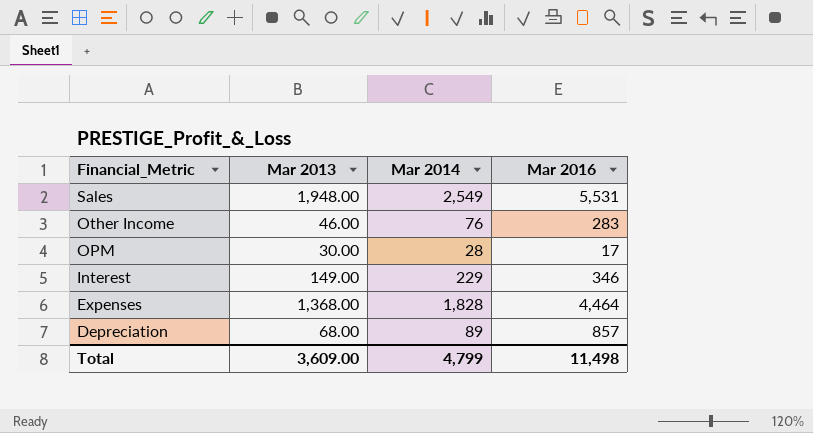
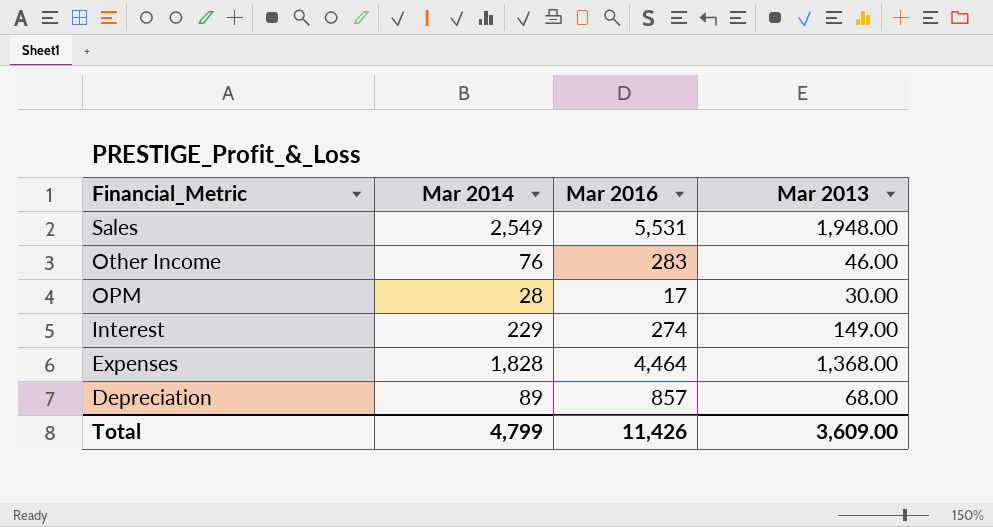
column Mar 2013 | position: 2 -> 4
Interest | Mar 2016: 346 -> 274
Total | Mar 2016: 11,498 -> 11,426

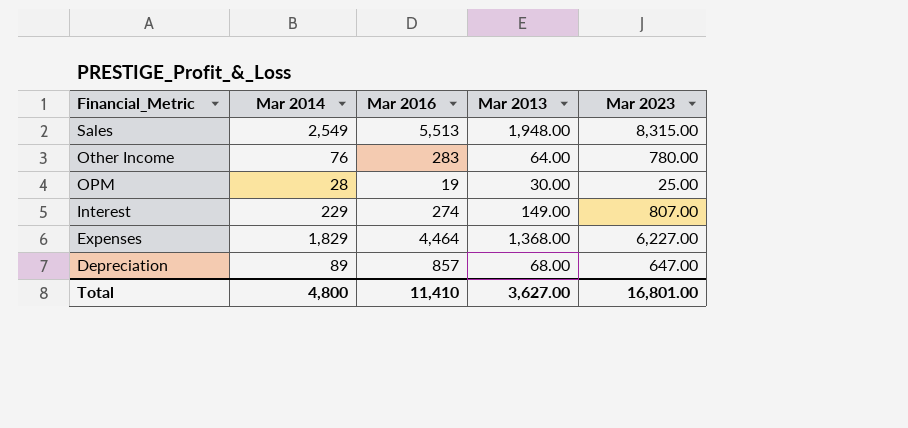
column Mar 2023 | position: none -> 5
Sales | Mar 2016: 5,531 -> 5,513
Other Income | Mar 2013: 46.00 -> 64.00
OPM | Mar 2016: 17 -> 19
Expenses | Mar 2014: 1,828 -> 1,829
Total | Mar 2014: 4,799 -> 4,800
Total | Mar 2016: 11,426 -> 11,410
Total | Mar 2013: 3,609.00 -> 3,627.00

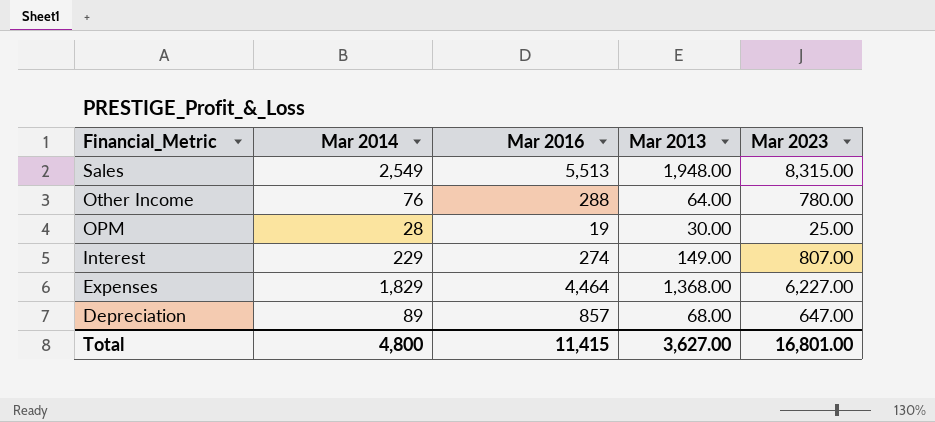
Other Income | Mar 2016: 283 -> 288
Total | Mar 2016: 11,410 -> 11,415

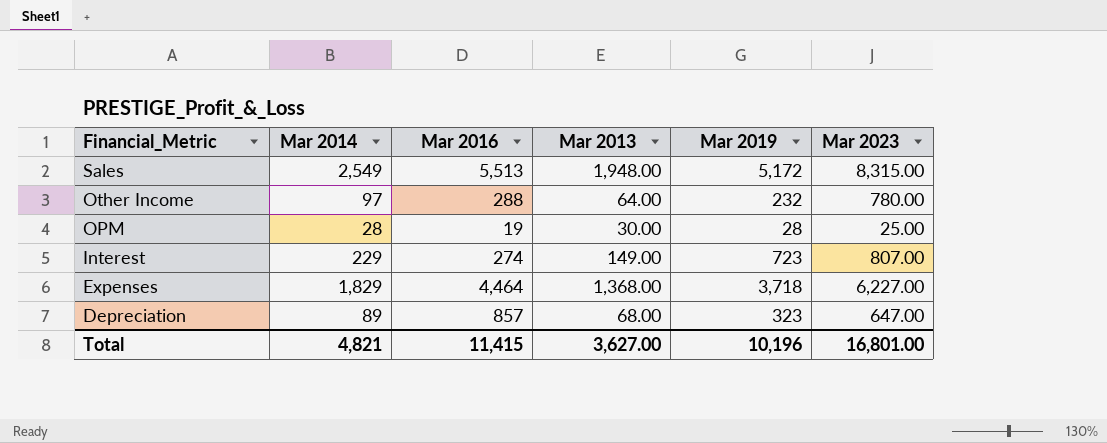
column Mar 2019 | position: none -> 5
Other Income | Mar 2014: 76 -> 97
Total | Mar 2014: 4,800 -> 4,821

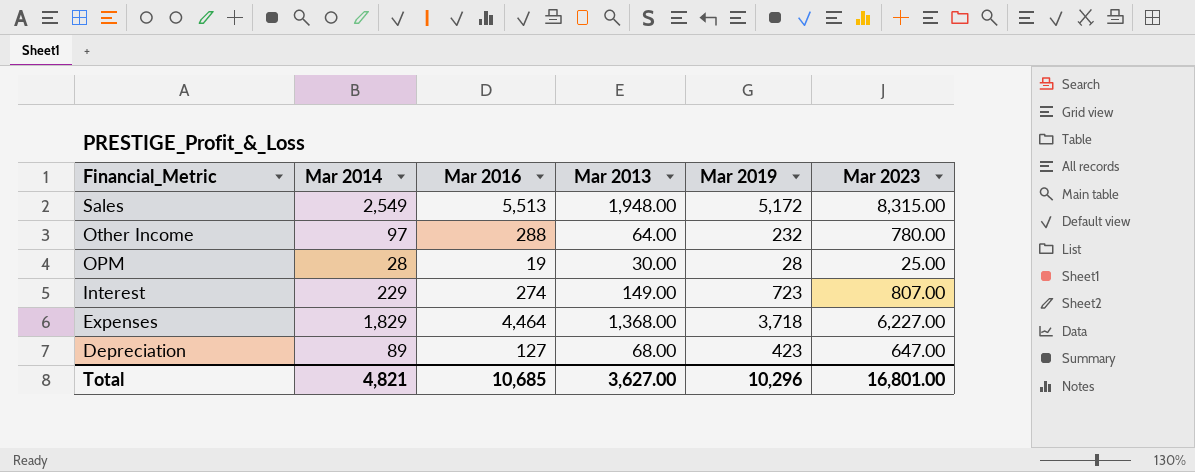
Depreciation | Mar 2016: 857 -> 127
Depreciation | Mar 2019: 323 -> 423
Total | Mar 2016: 11,415 -> 10,685
Total | Mar 2019: 10,196 -> 10,296

